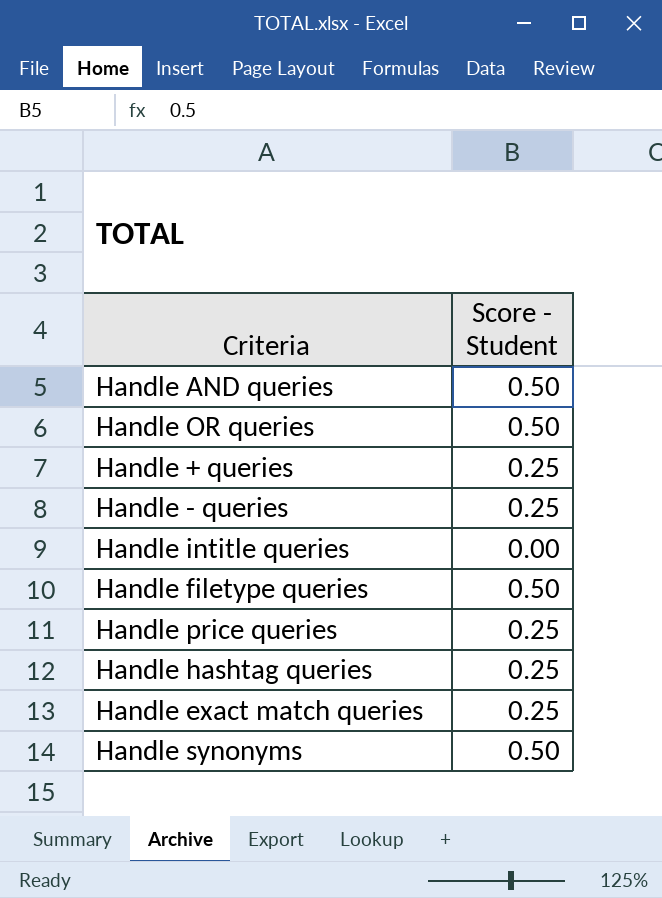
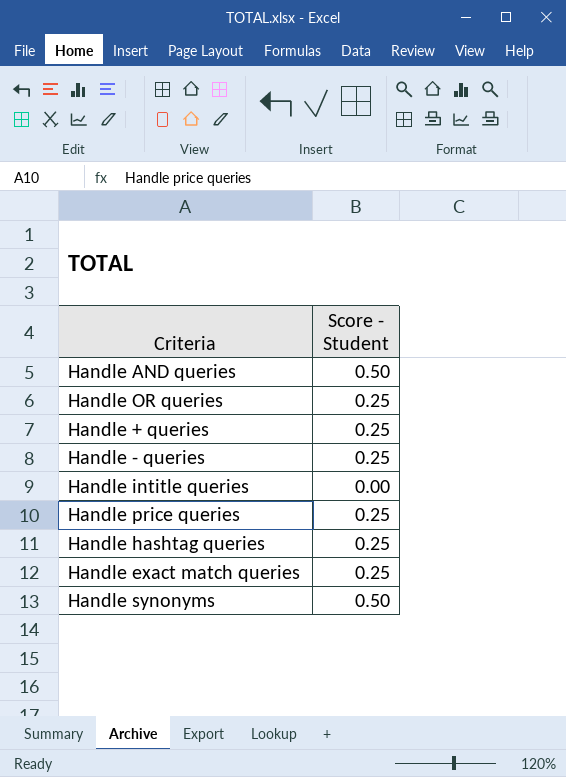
row Handle filetype queries: 0.50 -> none
Handle OR queries | Score - Student: 0.50 -> 0.25

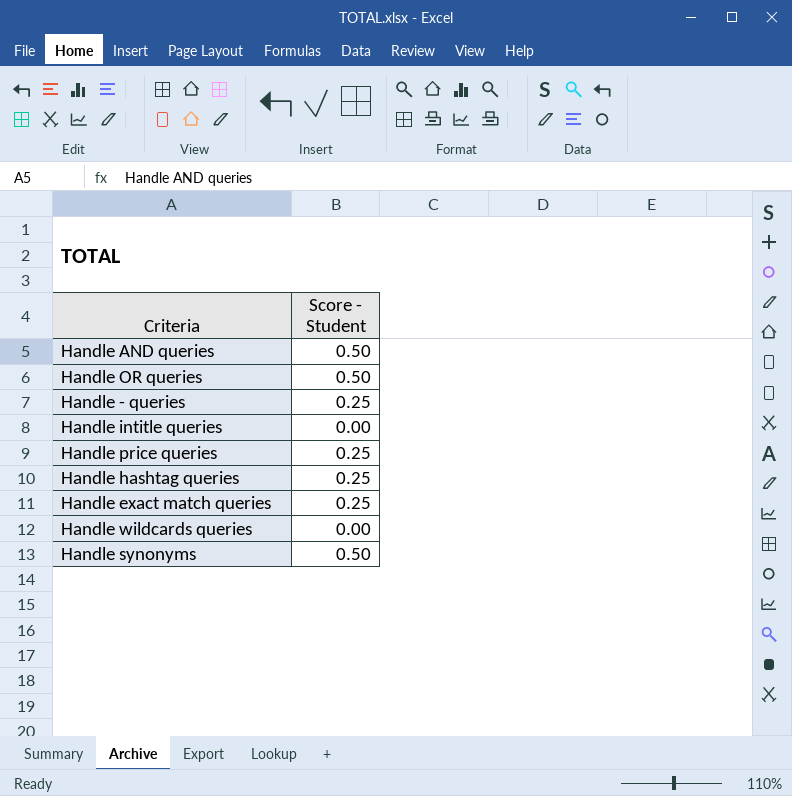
row Handle + queries: 0.25 -> none
Handle OR queries | Score - Student: 0.25 -> 0.50
row Handle wildcards queries: none -> 0.00

